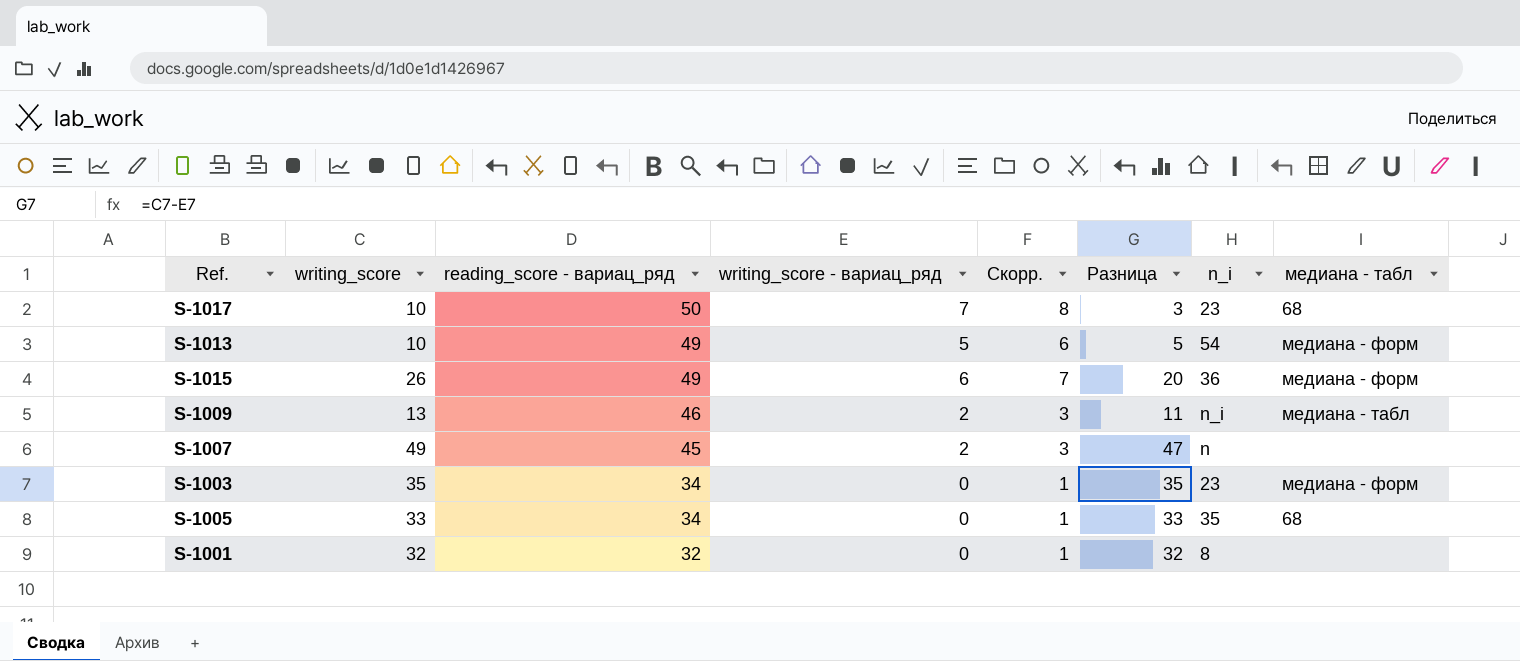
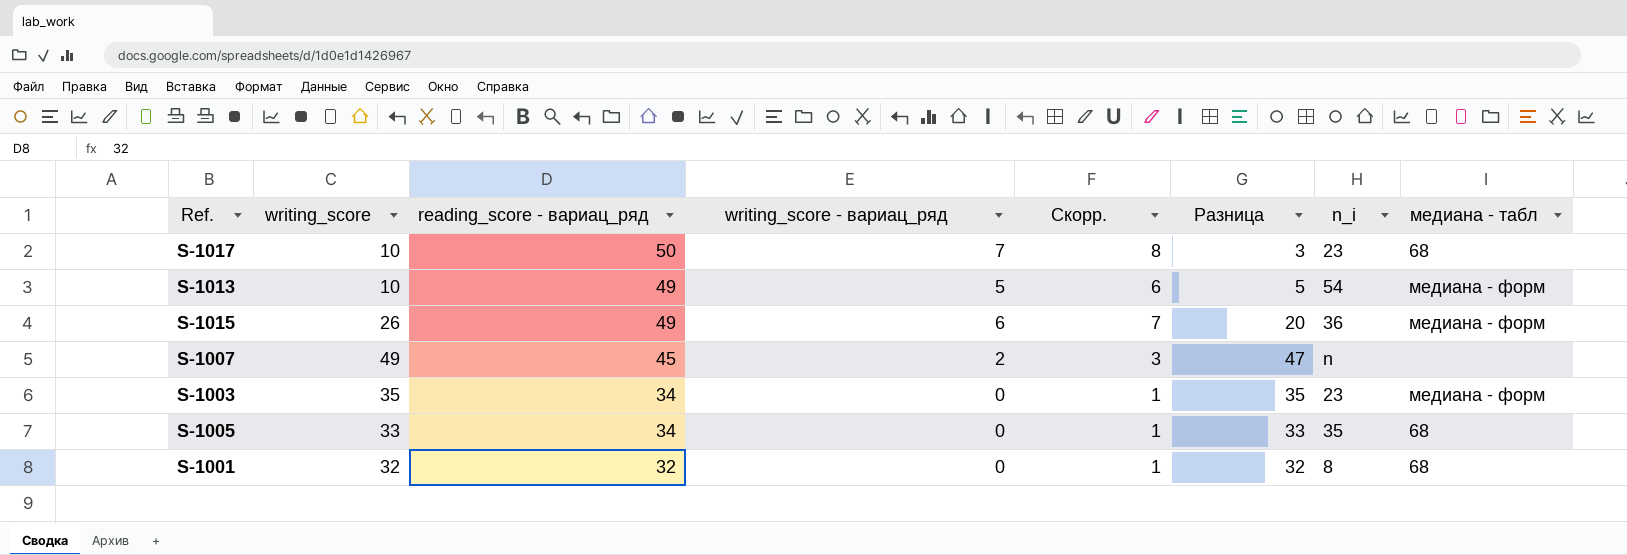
row S-1009: 13 | 46 | 2 | 3 | 11 | n_i | медиана - табл -> none
S-1001 | медиана - табл: none -> 68

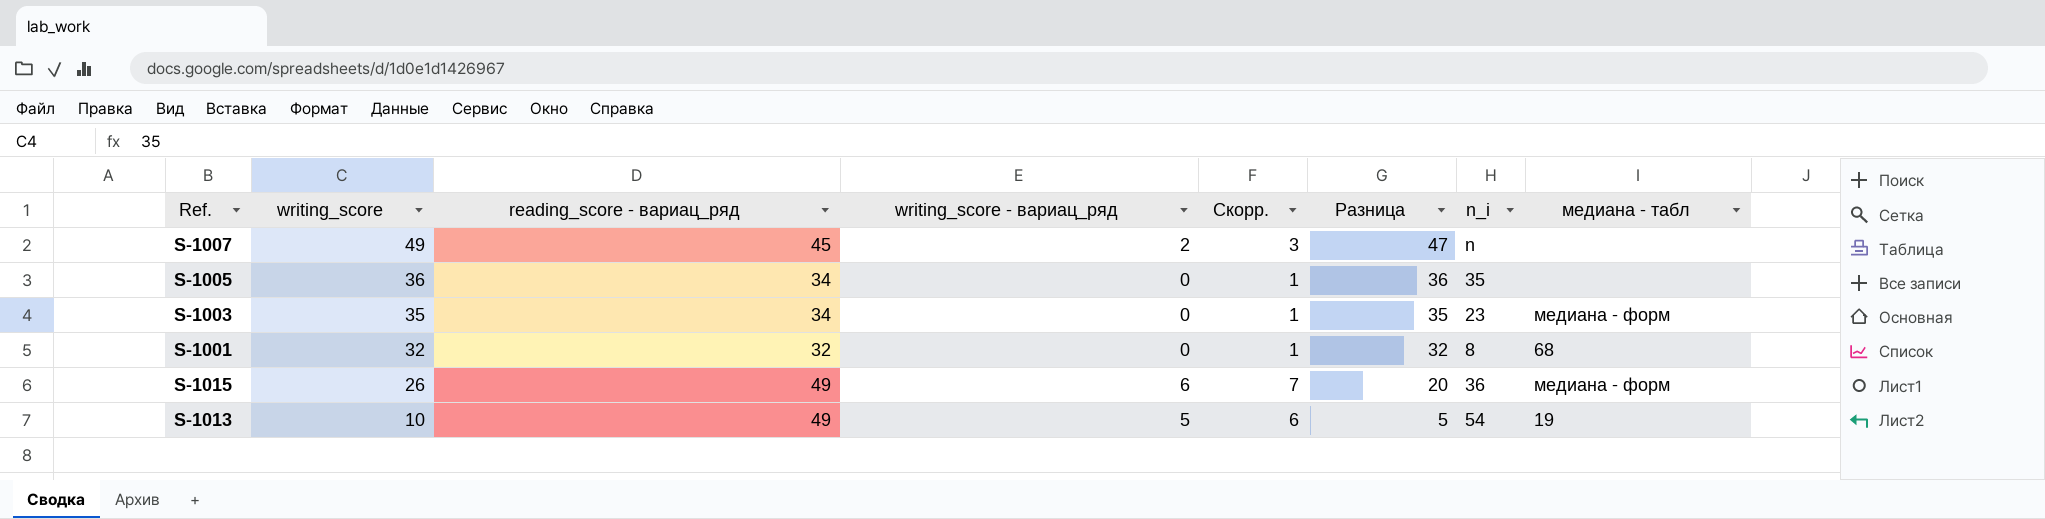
row order: reading_score - вариац_ряд descending -> writing_score descending
row S-1017: 10 | 50 | 7 | 8 | 3 | 23 | 68 -> none
S-1005 | writing_score: 33 -> 36
S-1005 | Разница: 33 -> 36
S-1005 | медиана - табл: 68 -> none
S-1013 | медиана - табл: медиана - форм -> 19

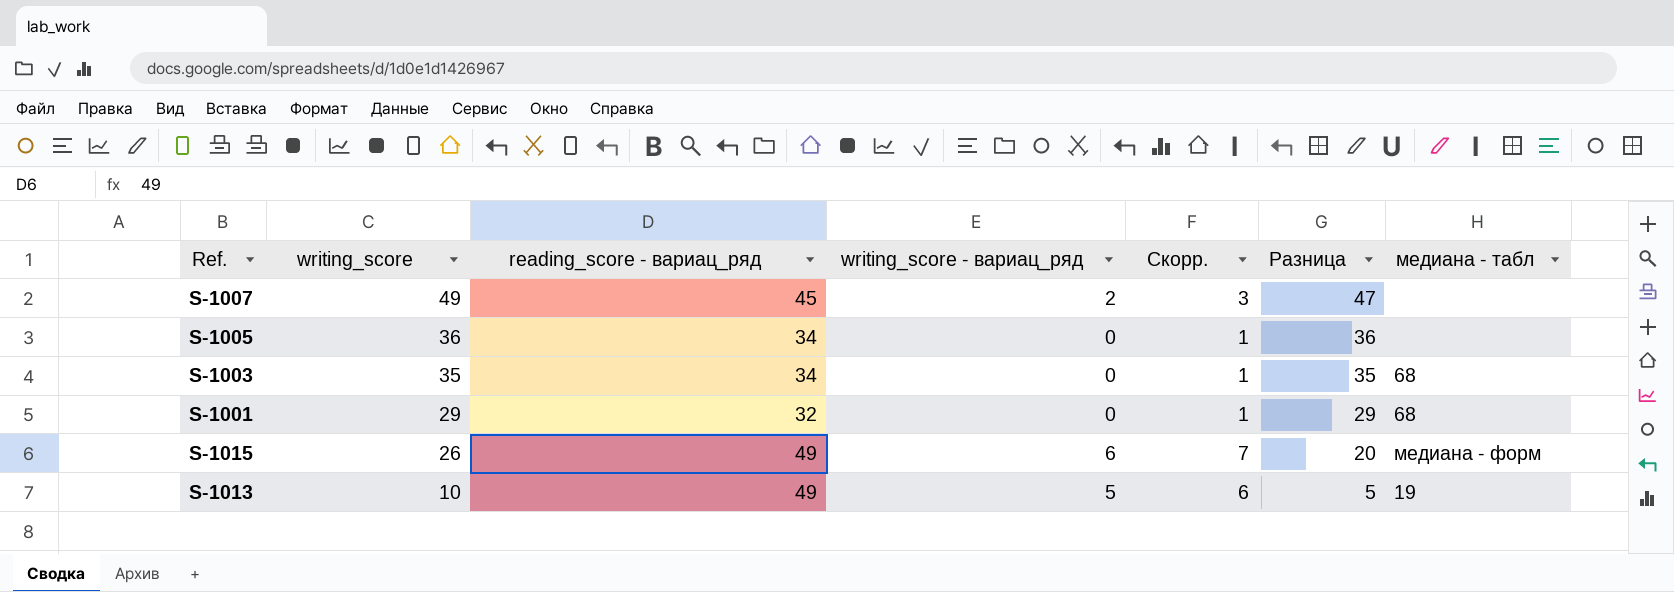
column n_i | position: 7 -> none
S-1003 | медиана - табл: медиана - форм -> 68
S-1001 | writing_score: 32 -> 29
S-1001 | Разница: 32 -> 29

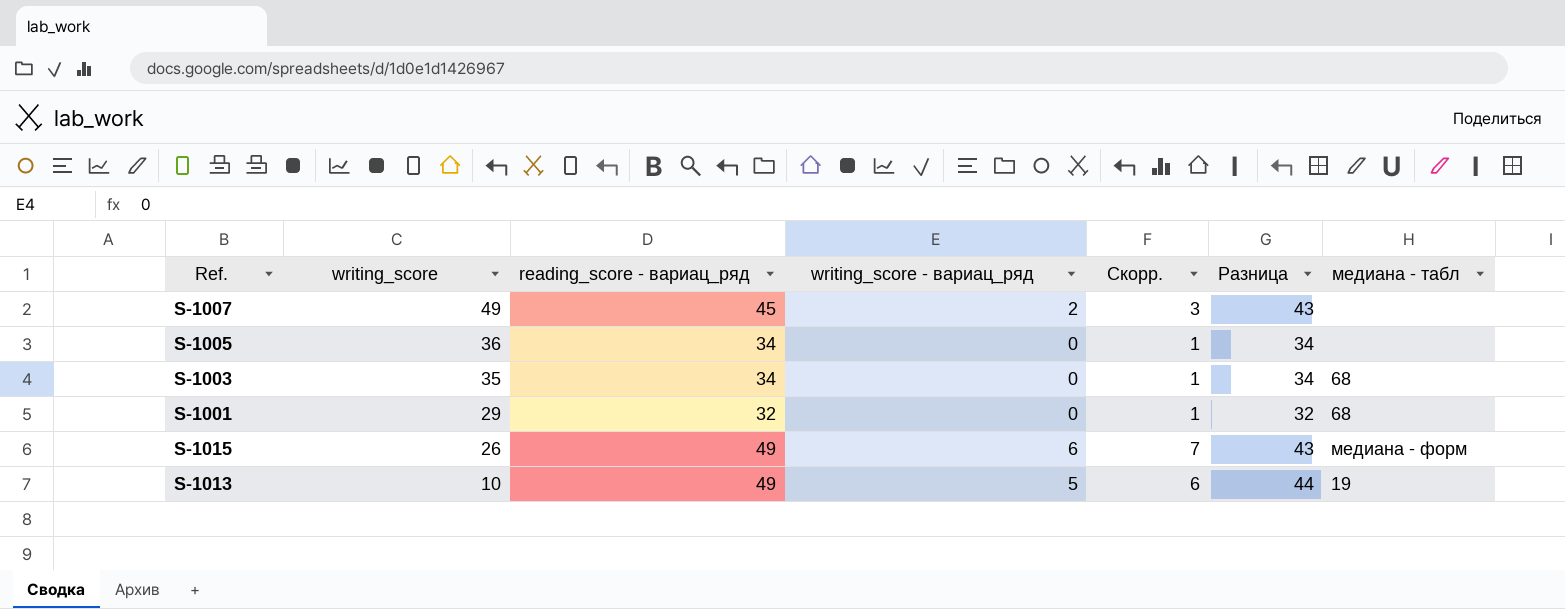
column Разница | formula: [writing_score] - [writing_score - вариац_ряд] -> [reading_score - вариац_ряд] - [writing_score - вариац_ряд]

